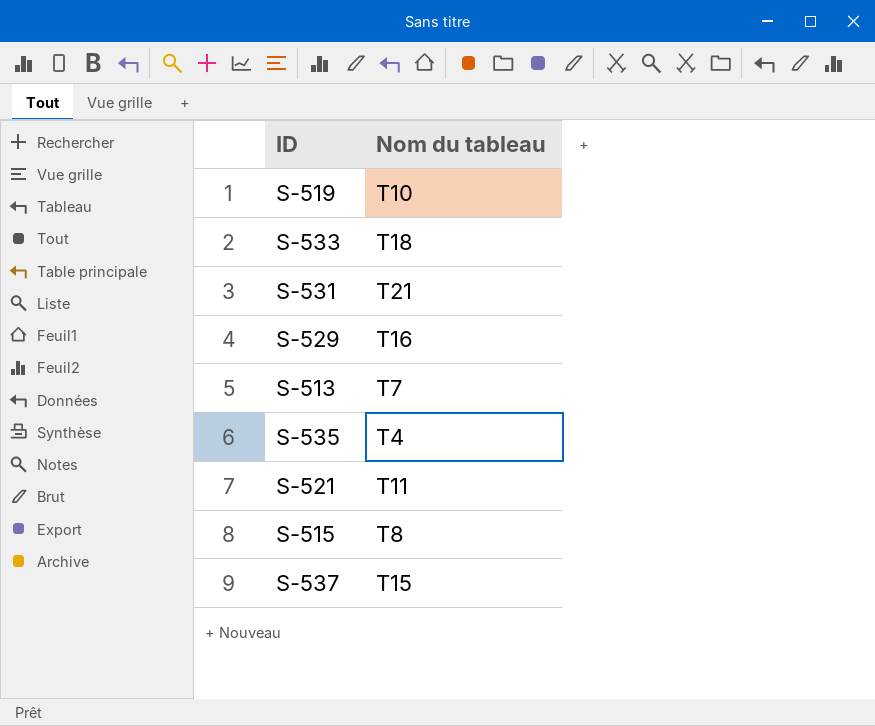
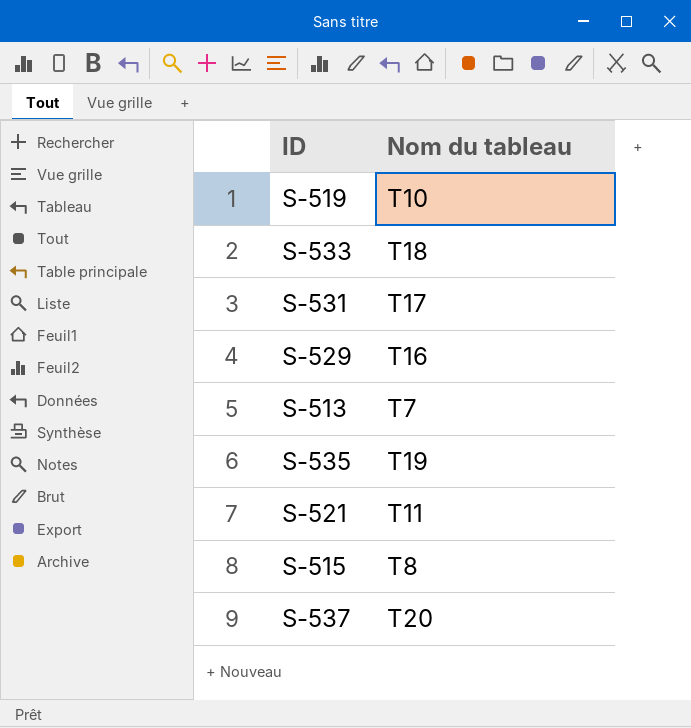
S-531 | Nom du tableau: T21 -> T17
S-535 | Nom du tableau: T4 -> T19
S-537 | Nom du tableau: T15 -> T20

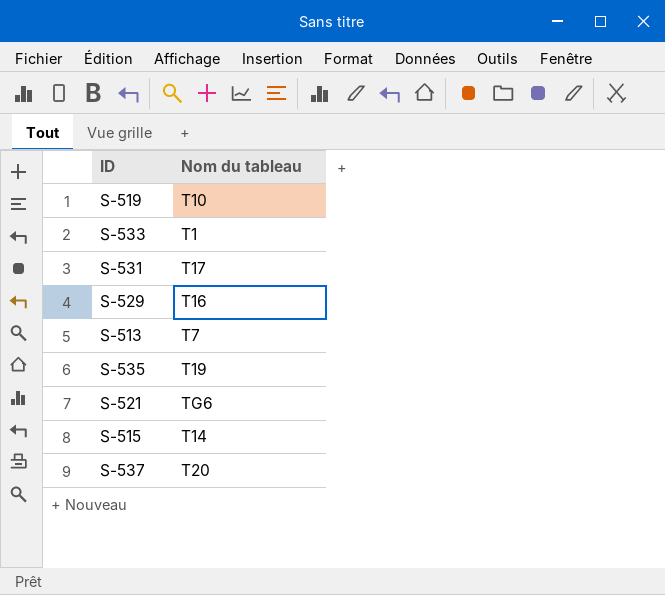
S-533 | Nom du tableau: T18 -> T1
S-521 | Nom du tableau: T11 -> TG6
S-515 | Nom du tableau: T8 -> T14

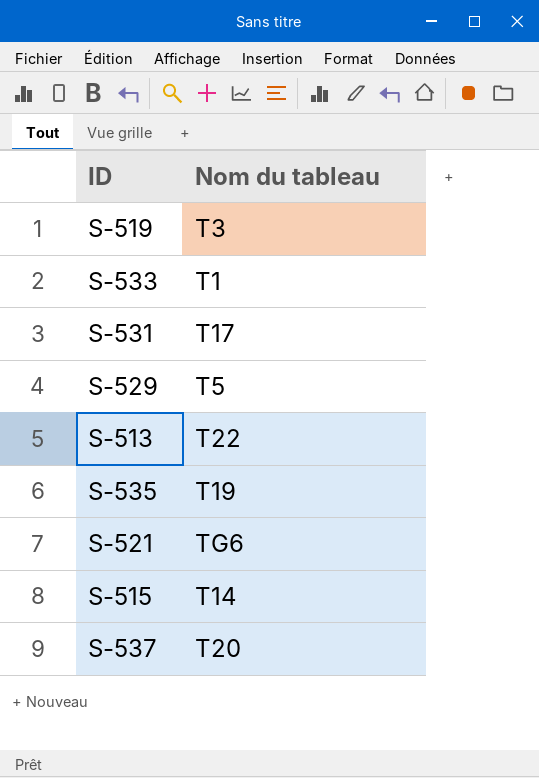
S-519 | Nom du tableau: T10 -> T3
S-529 | Nom du tableau: T16 -> T5
S-513 | Nom du tableau: T7 -> T22

